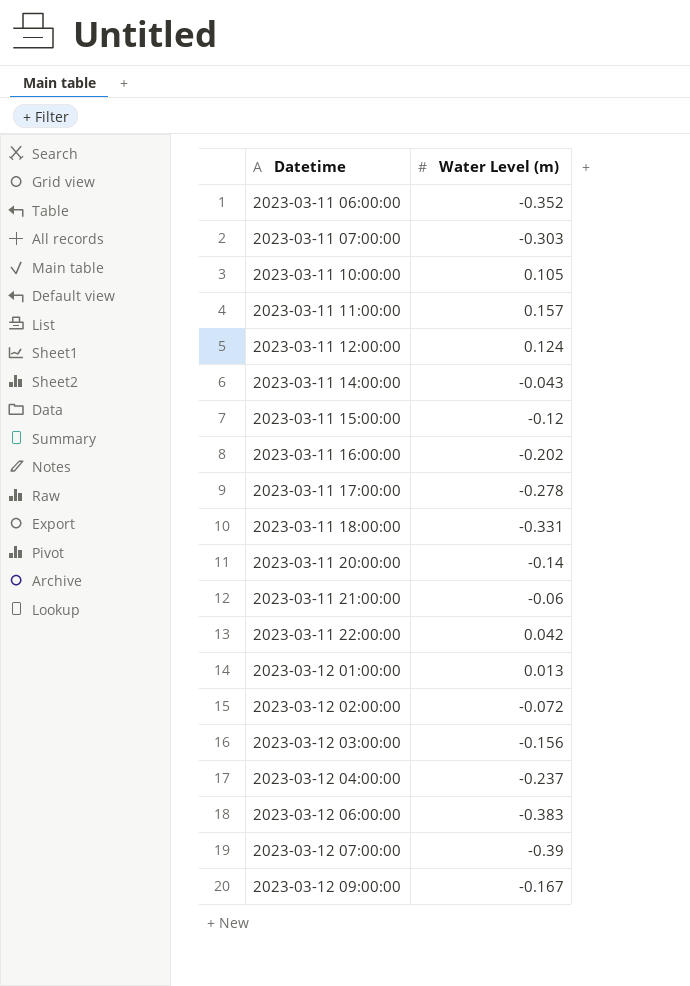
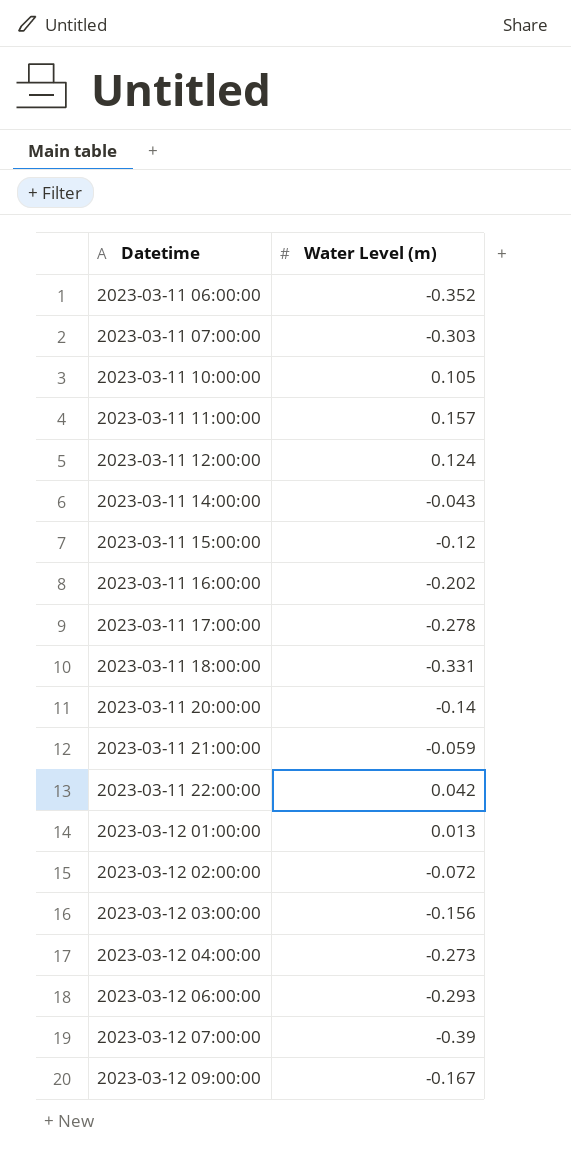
2023-03-11 21:00:00 | Water Level (m): -0.06 -> -0.059
2023-03-12 04:00:00 | Water Level (m): -0.237 -> -0.273
2023-03-12 06:00:00 | Water Level (m): -0.383 -> -0.293

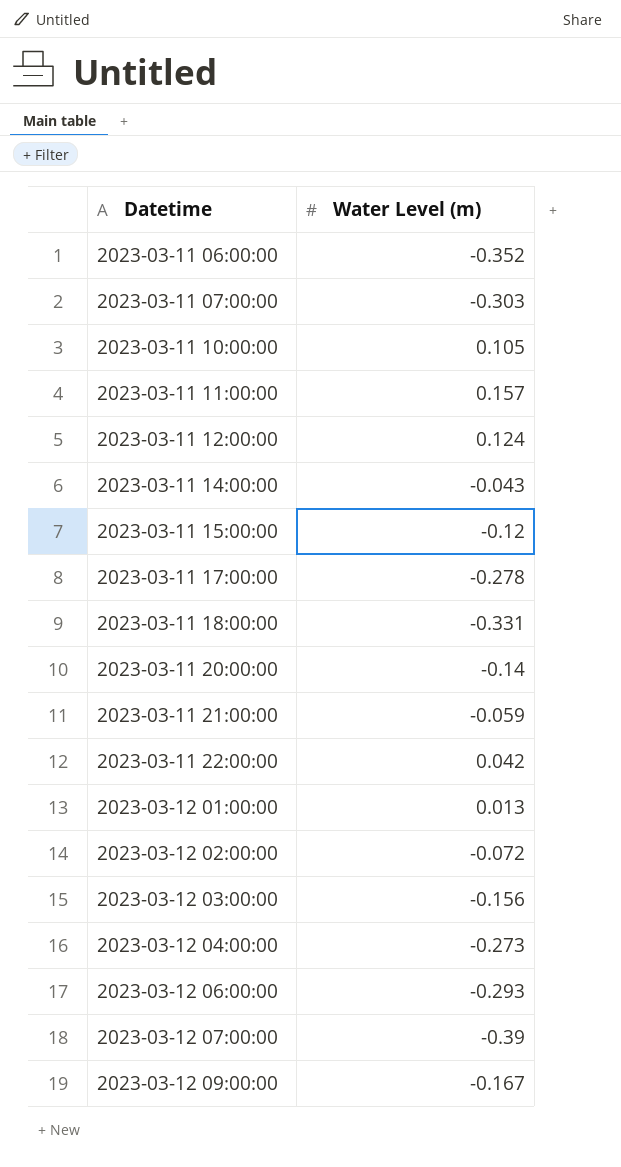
row 2023-03-11 16:00:00: -0.202 -> none

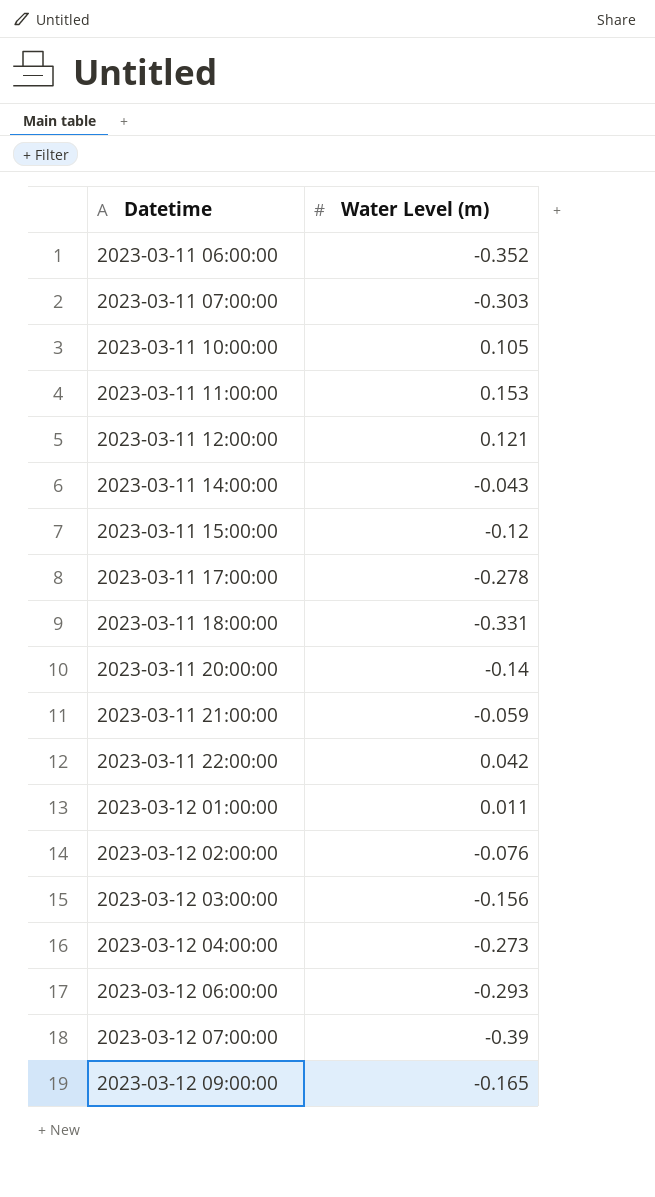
2023-03-11 11:00:00 | Water Level (m): 0.157 -> 0.153
2023-03-11 12:00:00 | Water Level (m): 0.124 -> 0.121
2023-03-12 01:00:00 | Water Level (m): 0.013 -> 0.011
2023-03-12 02:00:00 | Water Level (m): -0.072 -> -0.076
2023-03-12 09:00:00 | Water Level (m): -0.167 -> -0.165

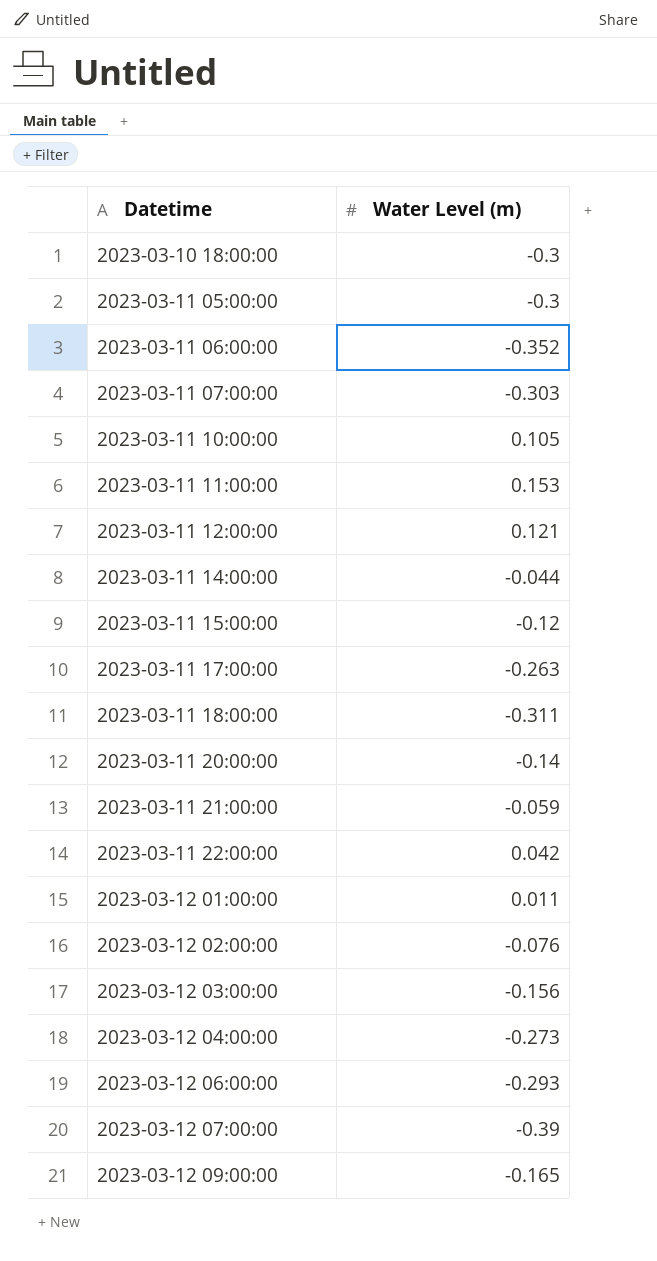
row 2023-03-10 18:00:00: none -> -0.3
row 2023-03-11 05:00:00: none -> -0.3
2023-03-11 14:00:00 | Water Level (m): -0.043 -> -0.044
2023-03-11 17:00:00 | Water Level (m): -0.278 -> -0.263
2023-03-11 18:00:00 | Water Level (m): -0.331 -> -0.311

